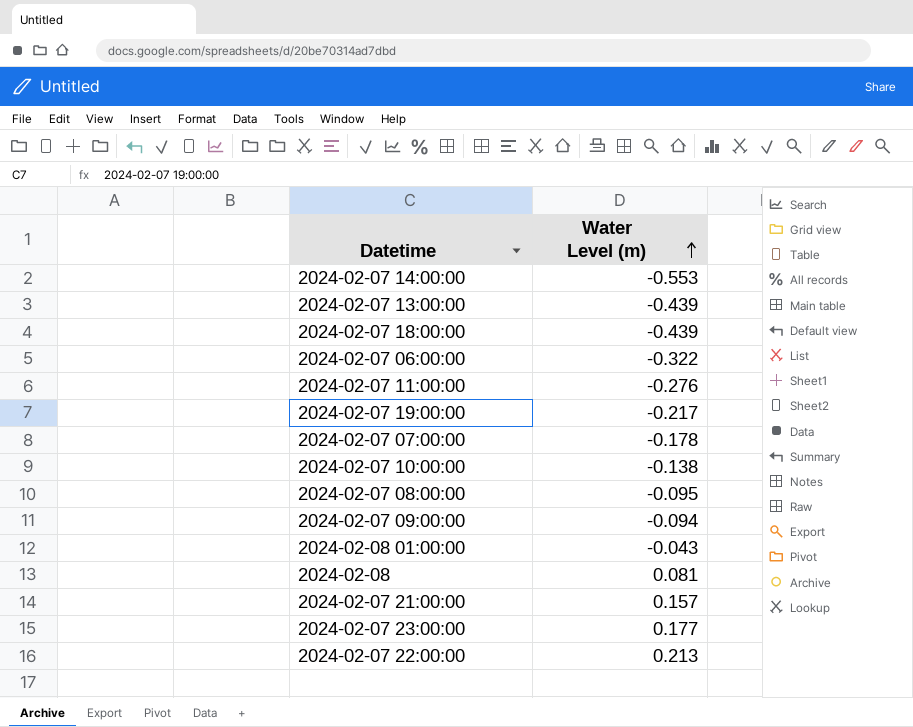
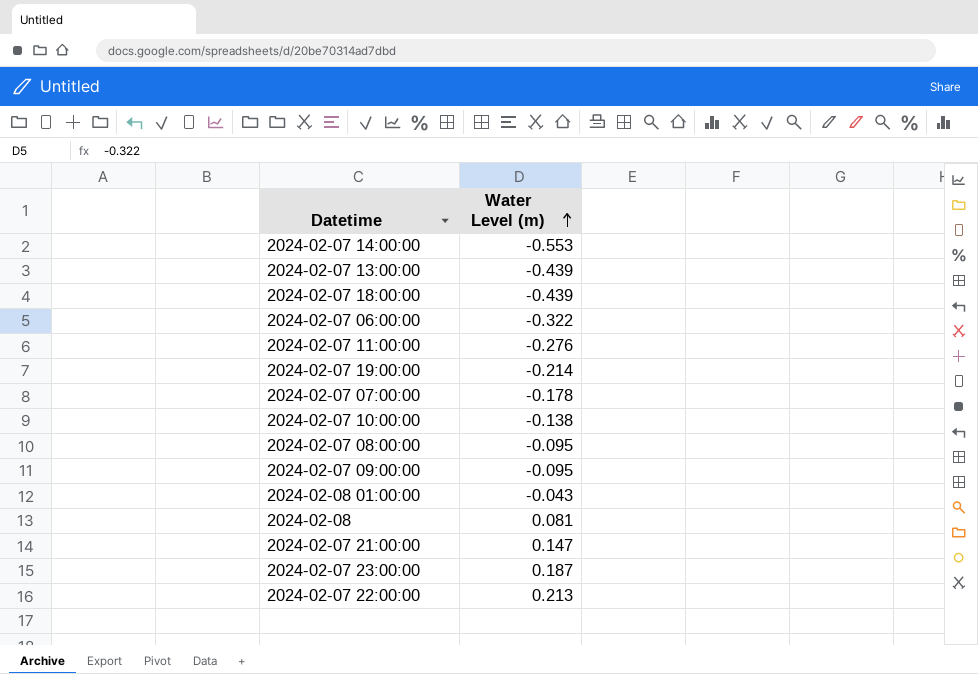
2024-02-07 19:00:00 | Water Level (m): -0.217 -> -0.214
2024-02-07 09:00:00 | Water Level (m): -0.094 -> -0.095
2024-02-07 21:00:00 | Water Level (m): 0.157 -> 0.147
2024-02-07 23:00:00 | Water Level (m): 0.177 -> 0.187

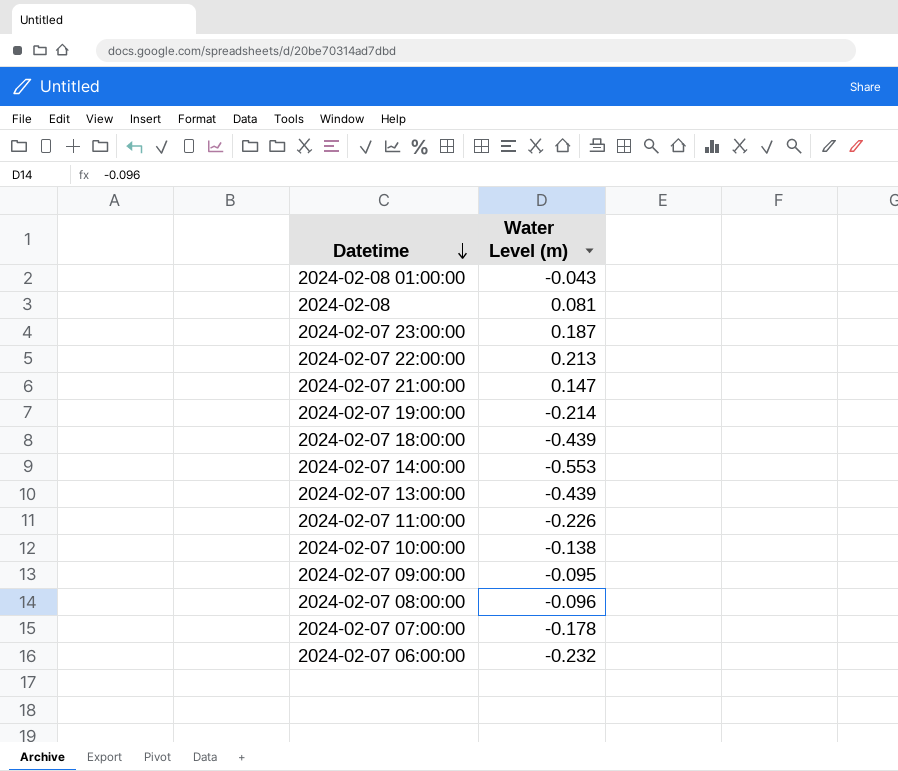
row order: Water Level (m) ascending -> Datetime descending
2024-02-07 11:00:00 | Water Level (m): -0.276 -> -0.226
2024-02-07 08:00:00 | Water Level (m): -0.095 -> -0.096
2024-02-07 06:00:00 | Water Level (m): -0.322 -> -0.232

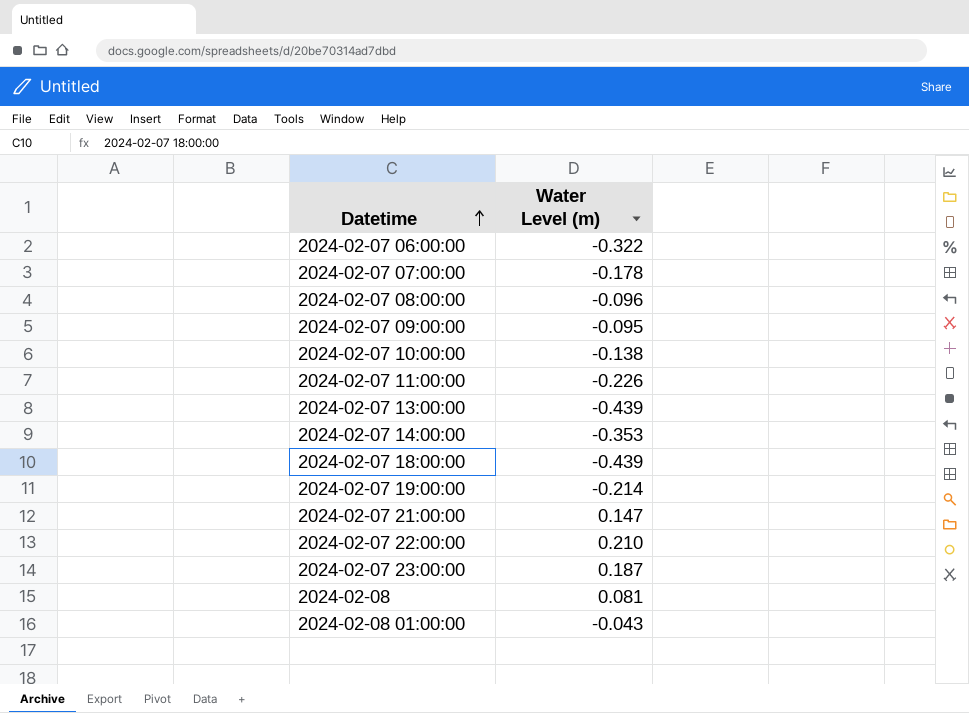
row order: Datetime descending -> Datetime ascending
2024-02-07 06:00:00 | Water Level (m): -0.232 -> -0.322
2024-02-07 14:00:00 | Water Level (m): -0.553 -> -0.353
2024-02-07 22:00:00 | Water Level (m): 0.213 -> 0.210

